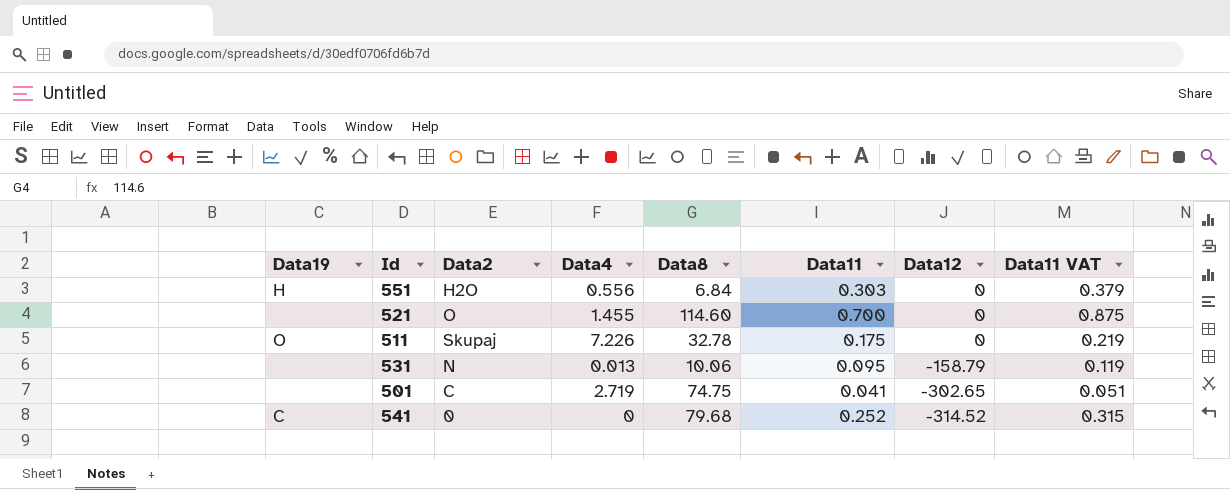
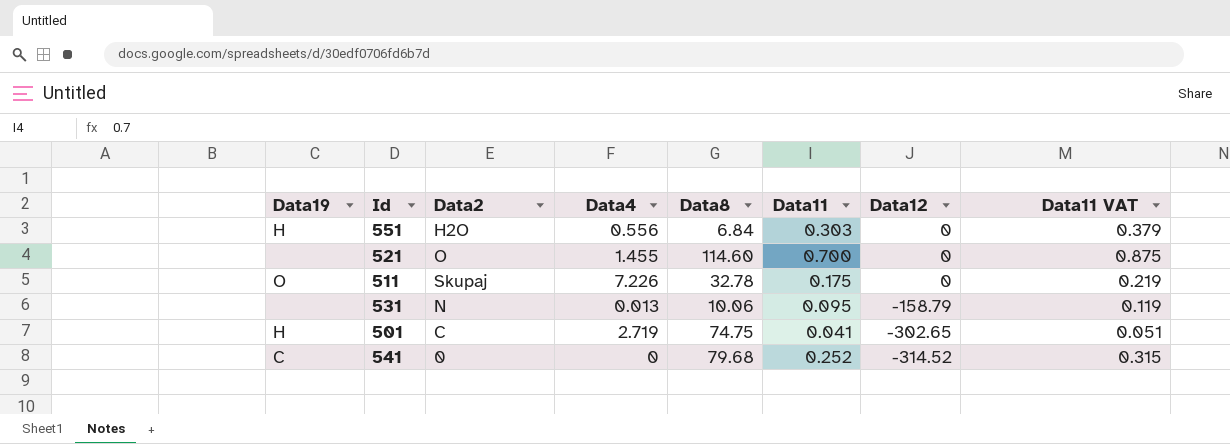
501 | Data19: none -> H

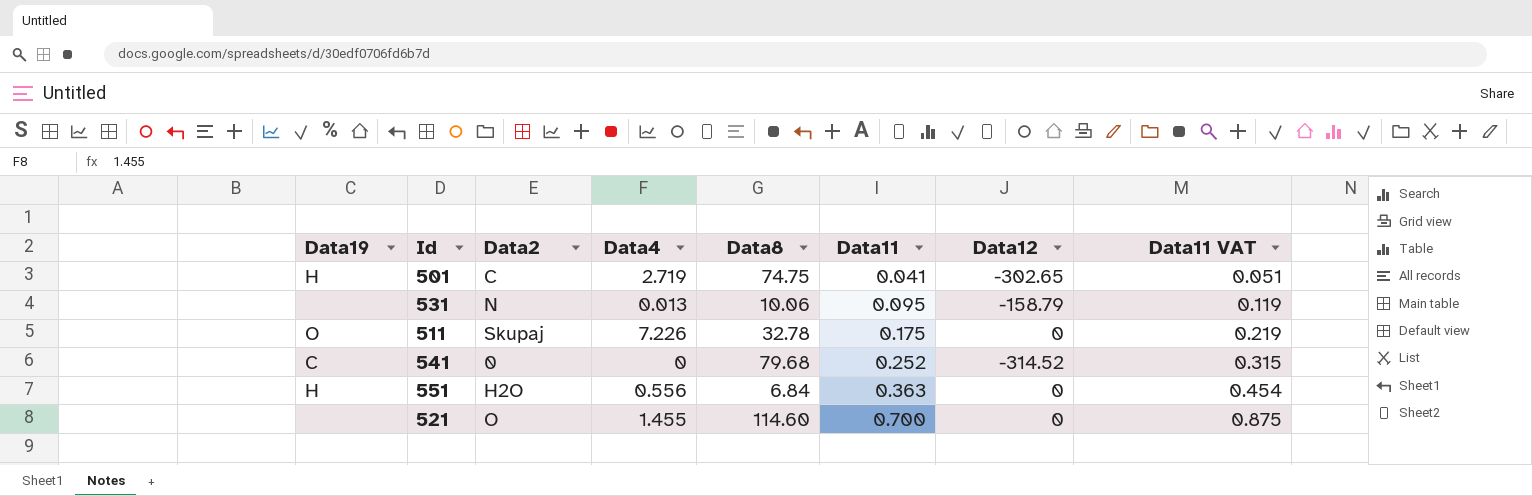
row order: Data12 descending -> Data11 ascending
551 | Data11: 0.303 -> 0.363
551 | Data11 VAT: 0.379 -> 0.454

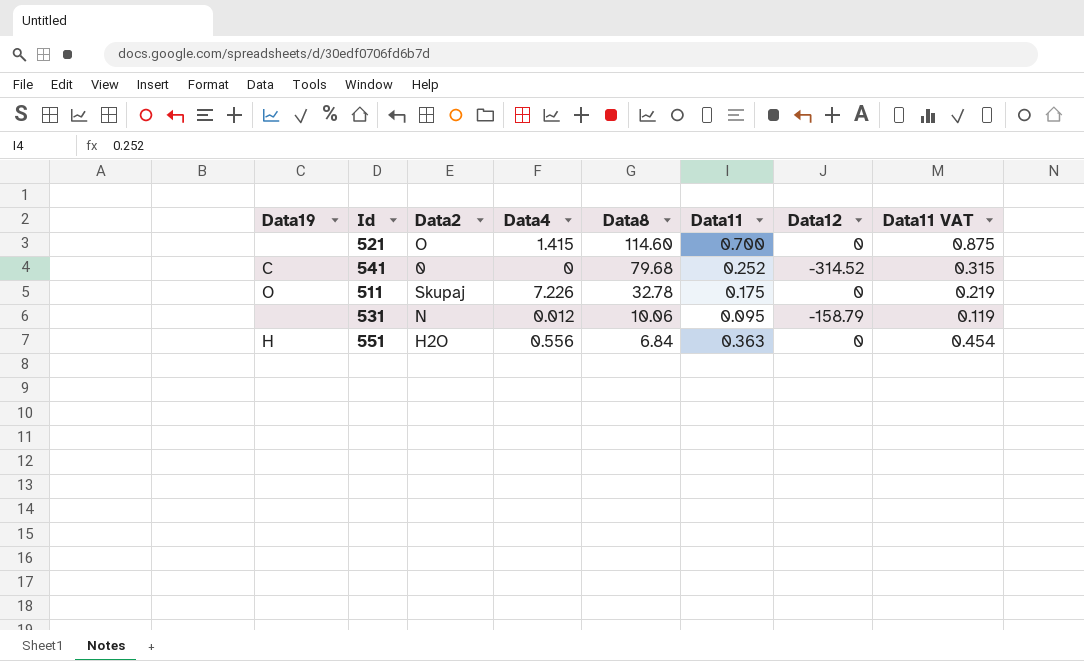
row order: Data11 ascending -> Data8 descending
row 501: H | C | 2.719 | 74.75 | 0.041 | -302.65 | 0.051 -> none
521 | Data4: 1.455 -> 1.415
531 | Data4: 0.013 -> 0.012

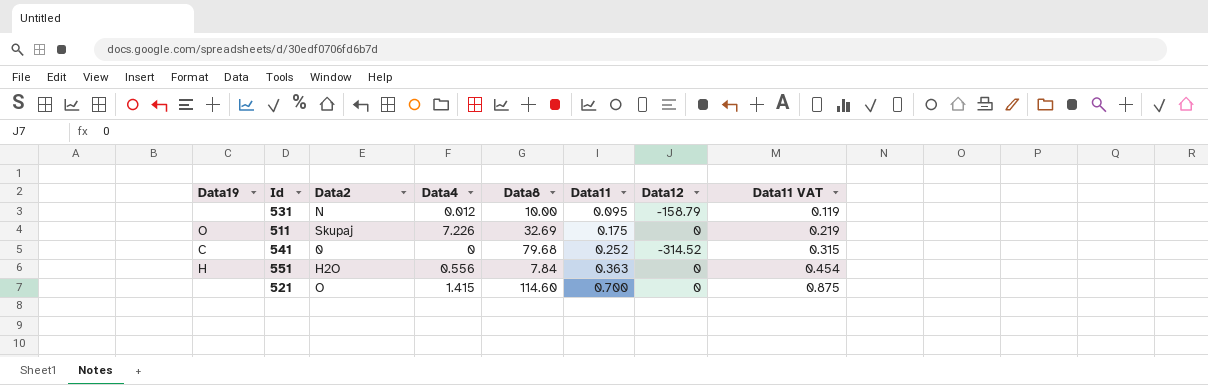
row order: Data8 descending -> Data11 ascending
531 | Data8: 10.06 -> 10.00
511 | Data8: 32.78 -> 32.69
551 | Data8: 6.84 -> 7.84

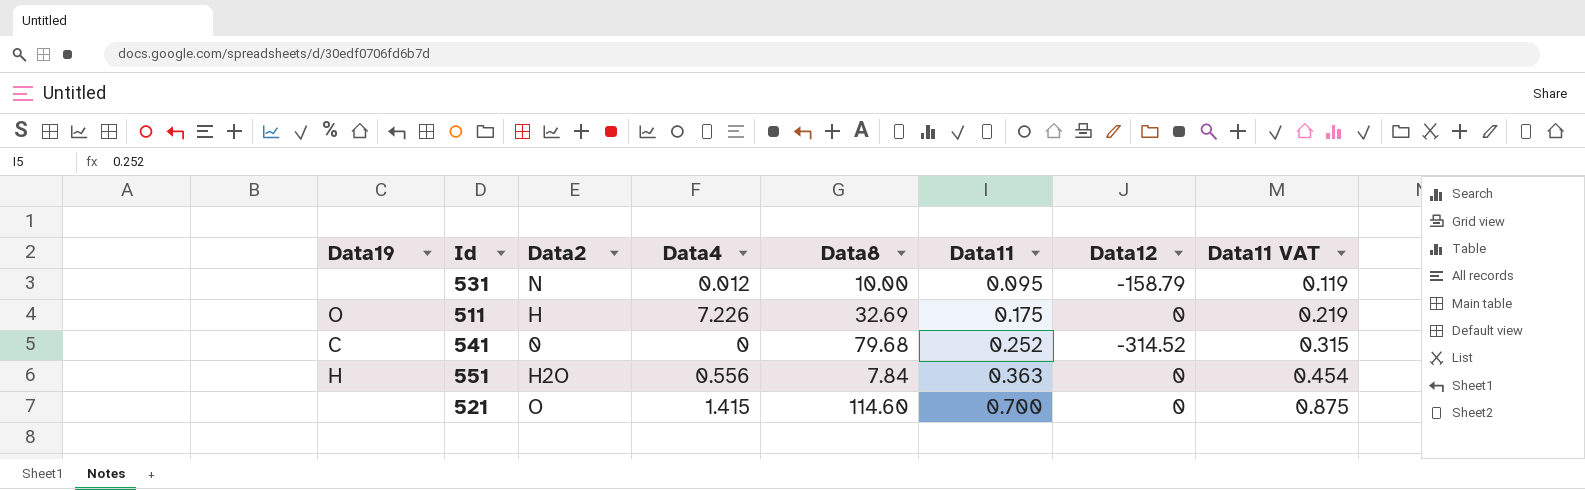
511 | Data2: Skupaj -> H

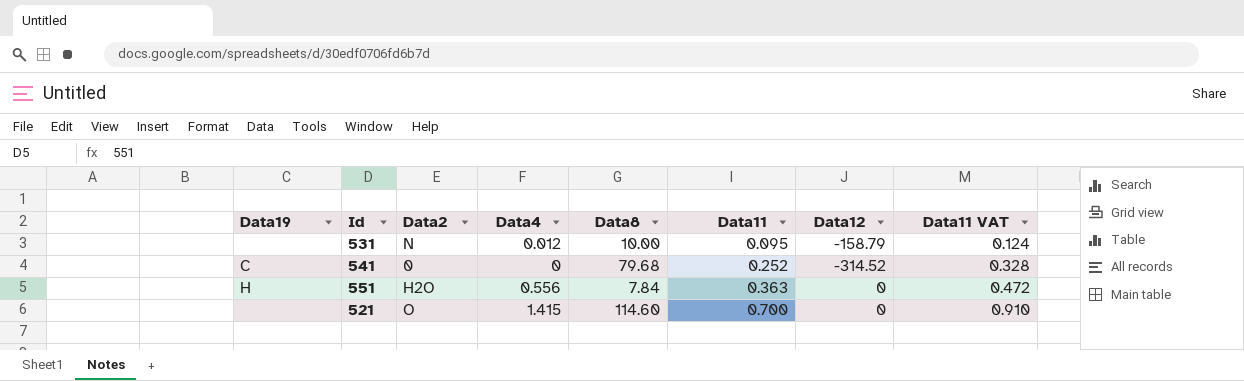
column Data11 VAT | formula: [Data11] * 1.25 -> [Data11] * 1.3
row 511: O | H | 7.226 | 32.69 | 0.175 | 0 | 0.219 -> none

